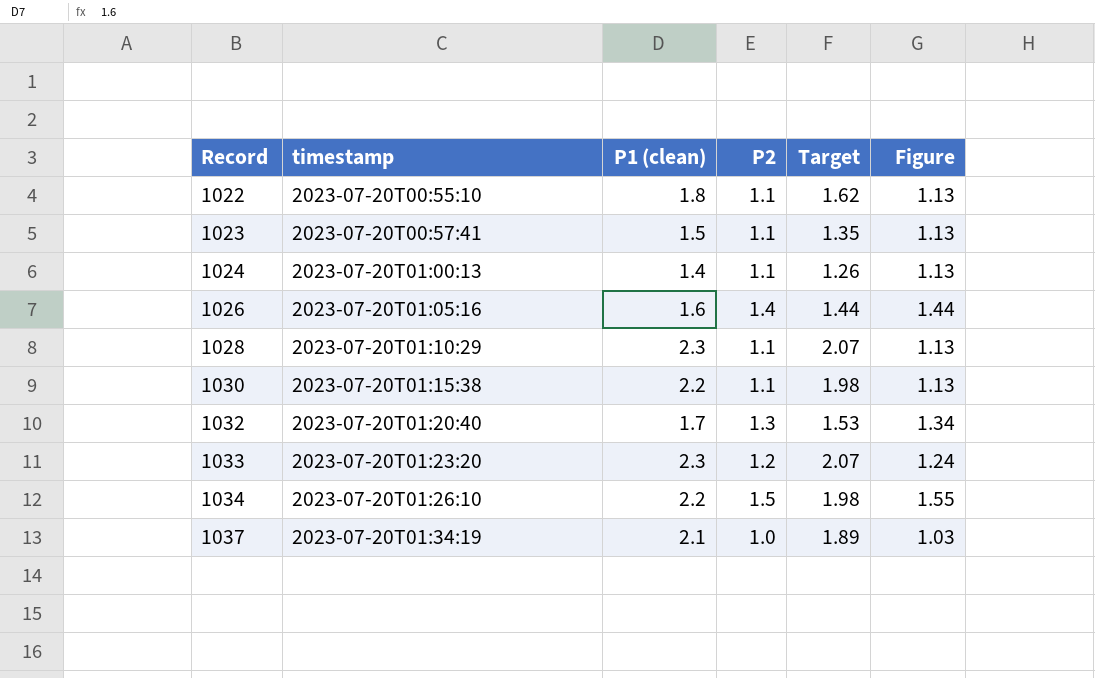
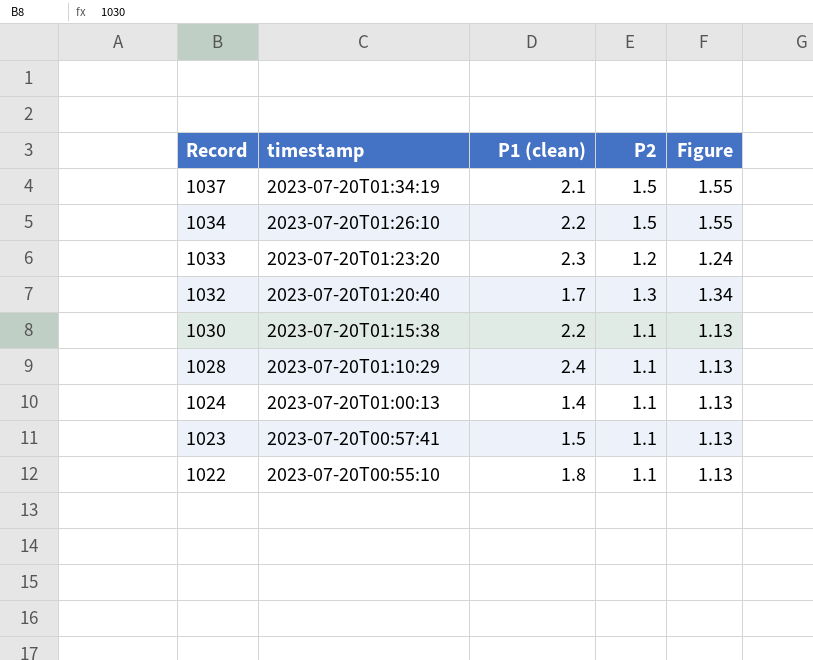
row order: Record ascending -> Record descending
column Target | formula: [P1 (clean)] * 0.9 -> none
row 1026: 2023-07-20T01:05:16 | 1.6 | 1.4 | 1.44 | 1.44 -> none
1037 | P2: 1.0 -> 1.5
1037 | Figure: 1.03 -> 1.55
1028 | P1 (clean): 2.3 -> 2.4

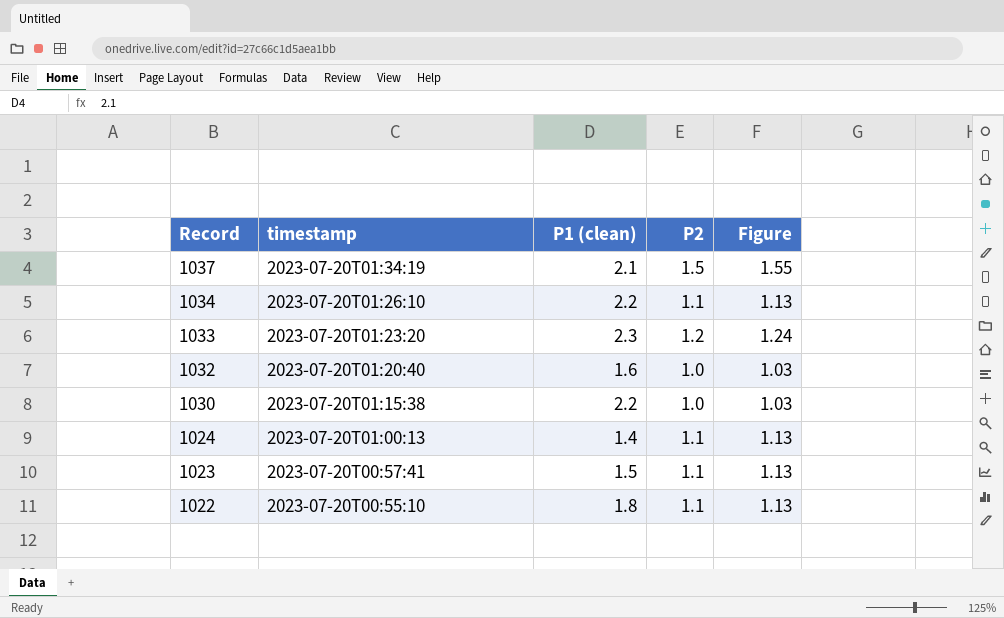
row 1028: 2023-07-20T01:10:29 | 2.4 | 1.1 | 1.13 -> none
1034 | P2: 1.5 -> 1.1
1034 | Figure: 1.55 -> 1.13
1032 | P1 (clean): 1.7 -> 1.6
1032 | P2: 1.3 -> 1.0
1032 | Figure: 1.34 -> 1.03
1030 | P2: 1.1 -> 1.0
1030 | Figure: 1.13 -> 1.03

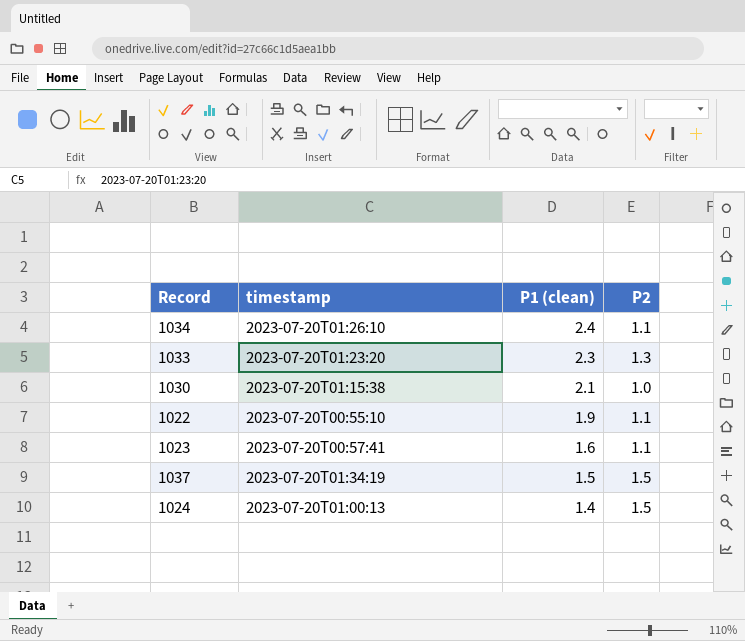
row order: Record descending -> P1 (clean) descending
column Figure | formula: [P2] * 1.03 -> none
row 1032: 2023-07-20T01:20:40 | 1.6 | 1.0 | 1.03 -> none
1034 | P1 (clean): 2.2 -> 2.4
1033 | P2: 1.2 -> 1.3
1030 | P1 (clean): 2.2 -> 2.1
1022 | P1 (clean): 1.8 -> 1.9
1023 | P1 (clean): 1.5 -> 1.6
1037 | P1 (clean): 2.1 -> 1.5
1024 | P2: 1.1 -> 1.5

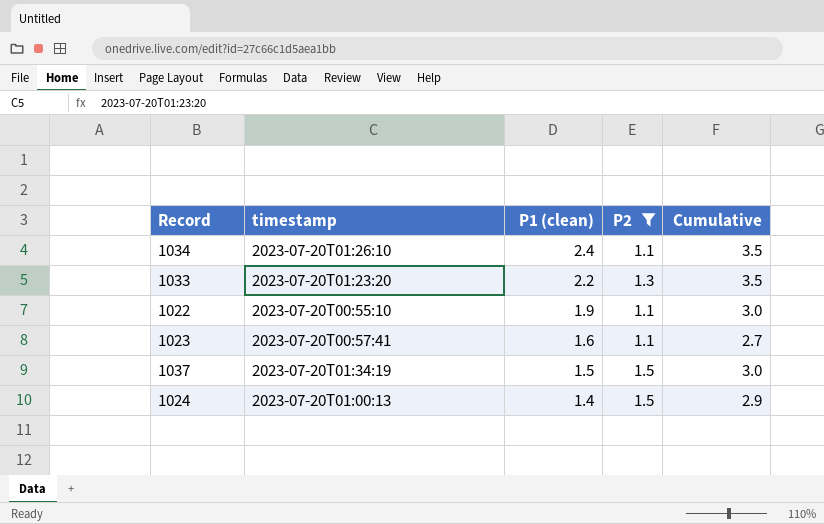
filter: none -> P2 != 1.0
column Cumulative | formula: none -> [P1 (clean)] + [P2]
1033 | P1 (clean): 2.3 -> 2.2

